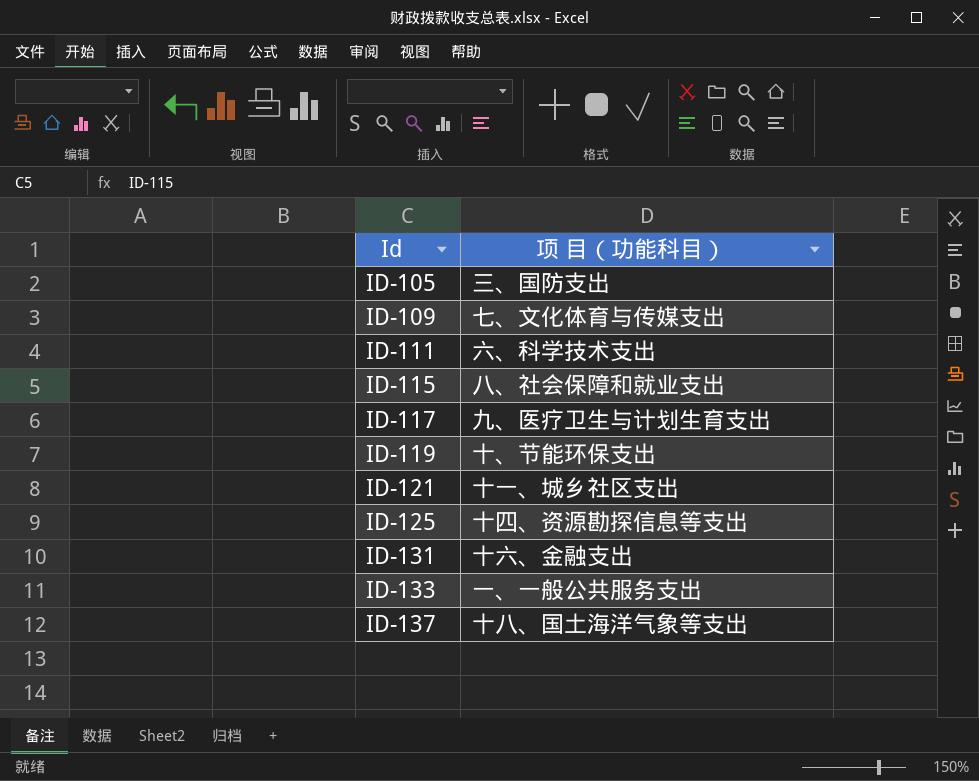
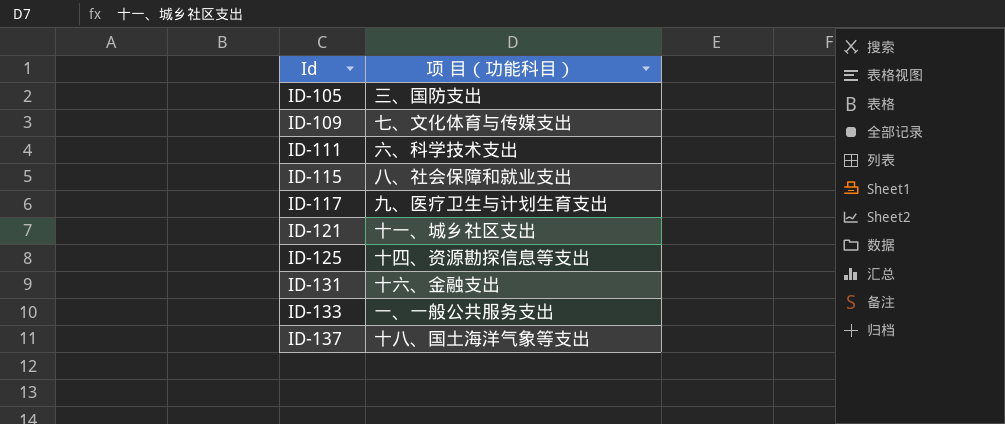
row ID-119: 十、节能环保支出 -> none

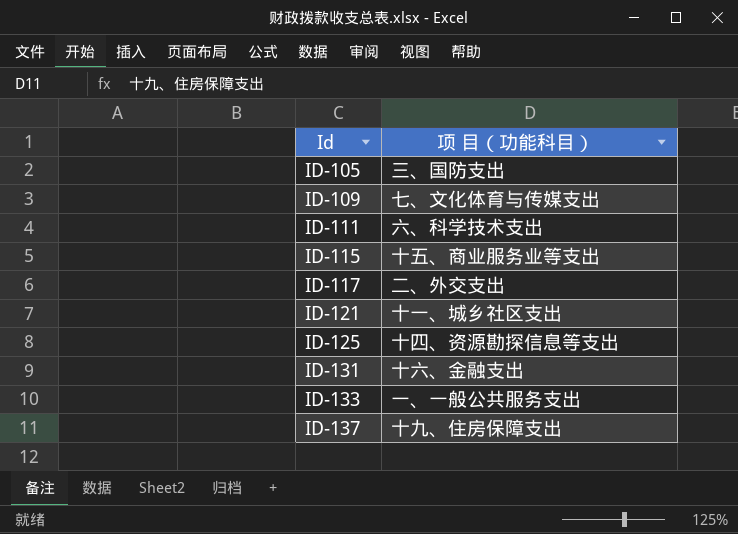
ID-115 | 项 目（功能科目）: 八、社会保障和就业支出 -> 十五、商业服务业等支出
ID-117 | 项 目（功能科目）: 九、医疗卫生与计划生育支出 -> 二、外交支出
ID-137 | 项 目（功能科目）: 十八、国土海洋气象等支出 -> 十九、住房保障支出

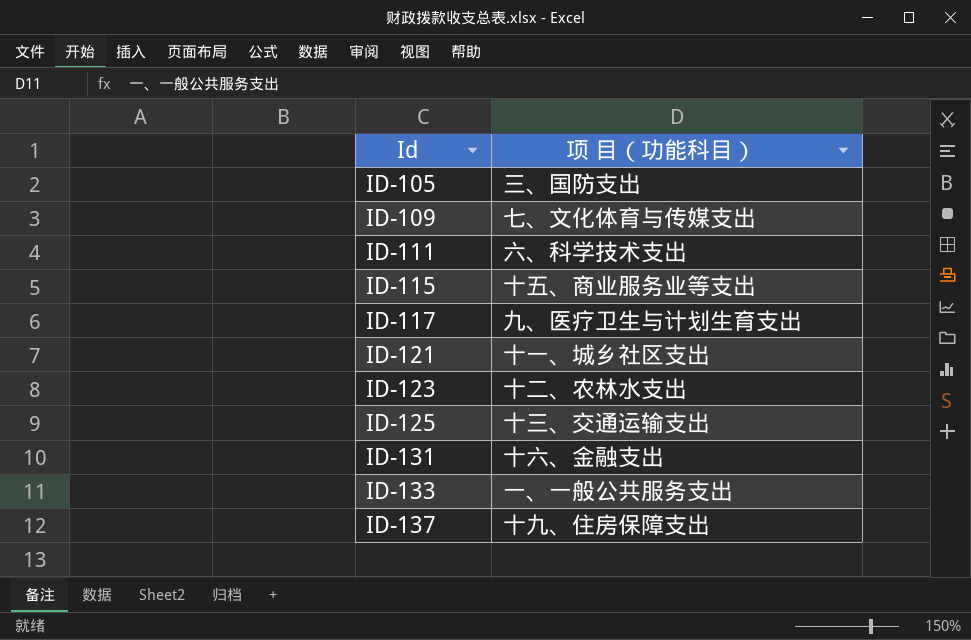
ID-117 | 项 目（功能科目）: 二、外交支出 -> 九、医疗卫生与计划生育支出
row ID-123: none -> 十二、农林水支出
ID-125 | 项 目（功能科目）: 十四、资源勘探信息等支出 -> 十三、交通运输支出

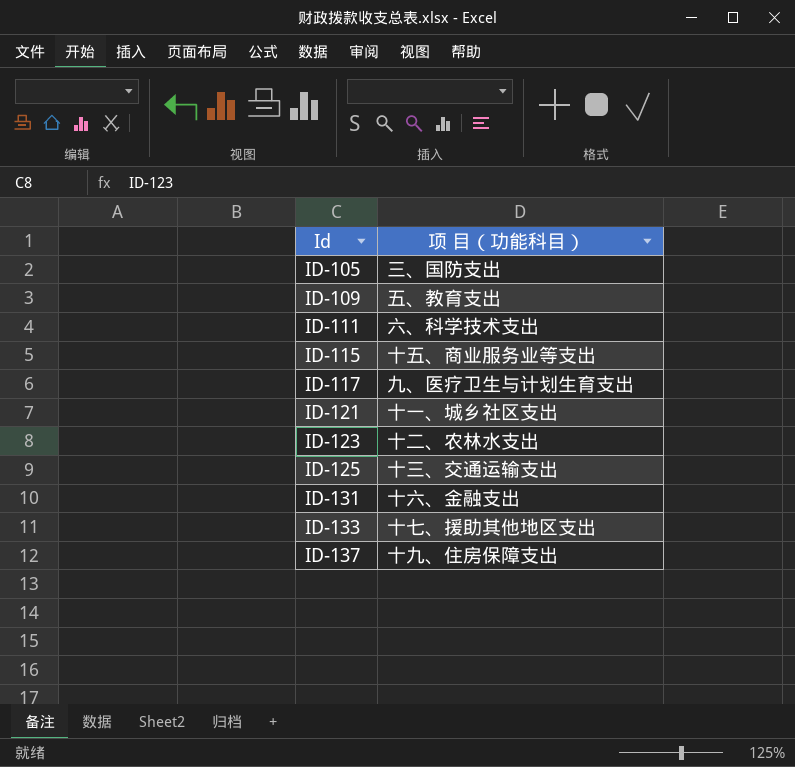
ID-109 | 项 目（功能科目）: 七、文化体育与传媒支出 -> 五、教育支出
ID-133 | 项 目（功能科目）: 一、一般公共服务支出 -> 十七、援助其他地区支出

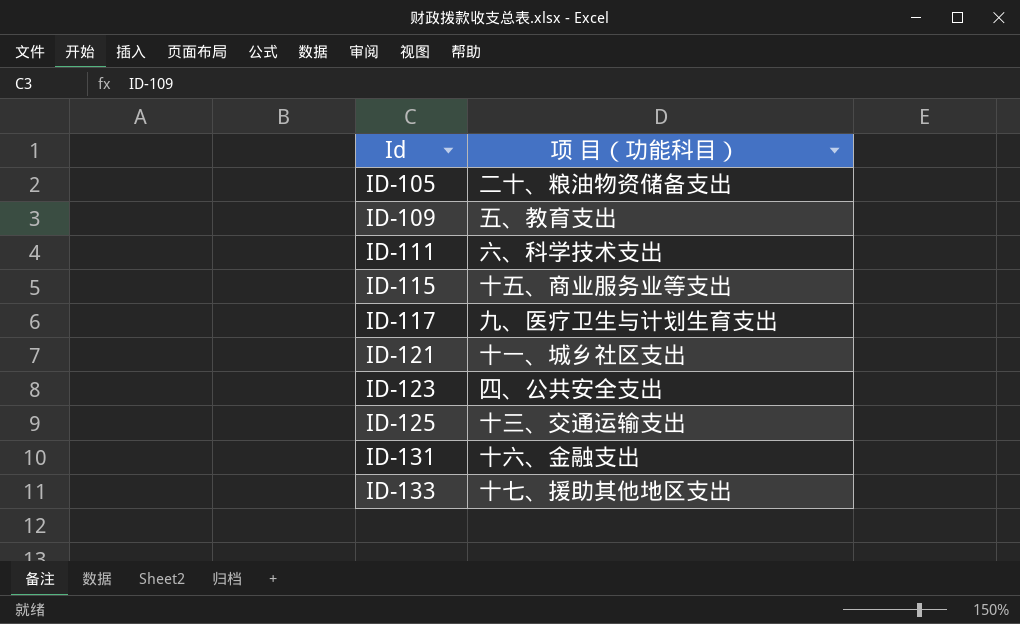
row ID-137: 十九、住房保障支出 -> none
ID-105 | 项 目（功能科目）: 三、国防支出 -> 二十、粮油物资储备支出
ID-123 | 项 目（功能科目）: 十二、农林水支出 -> 四、公共安全支出

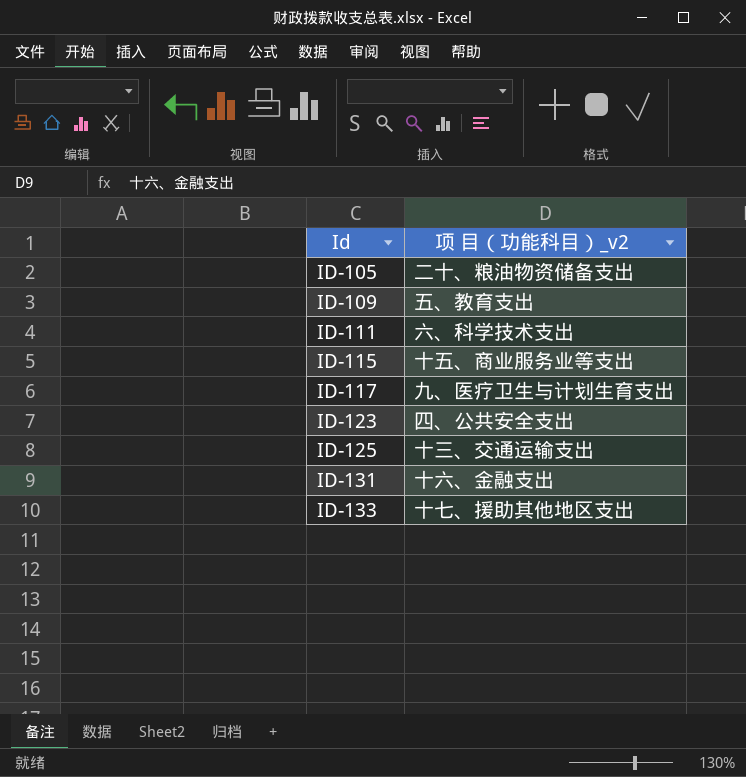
column name: 项 目（功能科目） -> 项 目（功能科目）_v2
row ID-121: 十一、城乡社区支出 -> none

